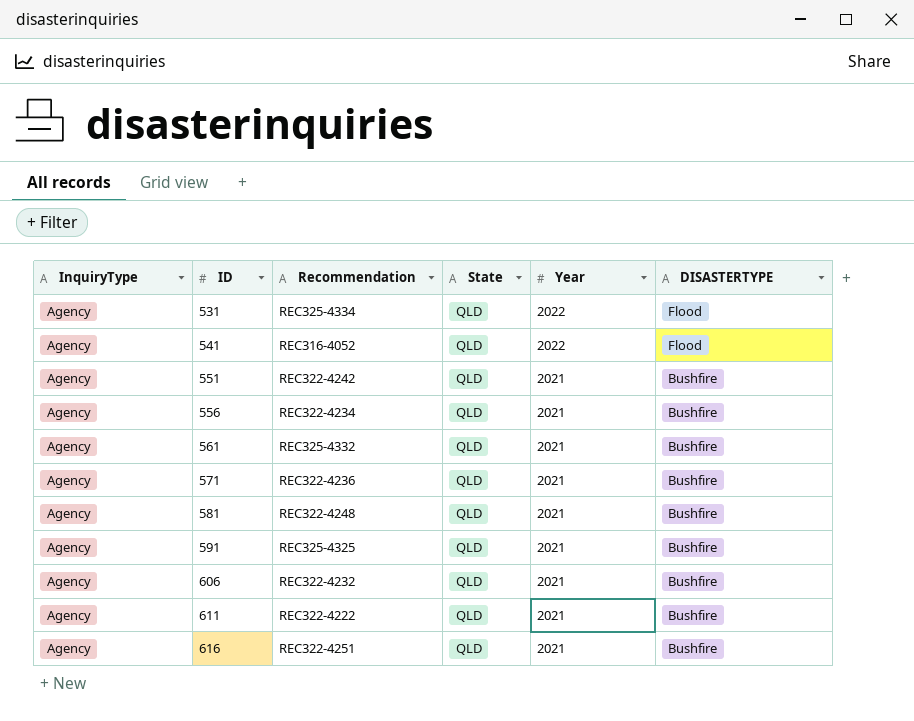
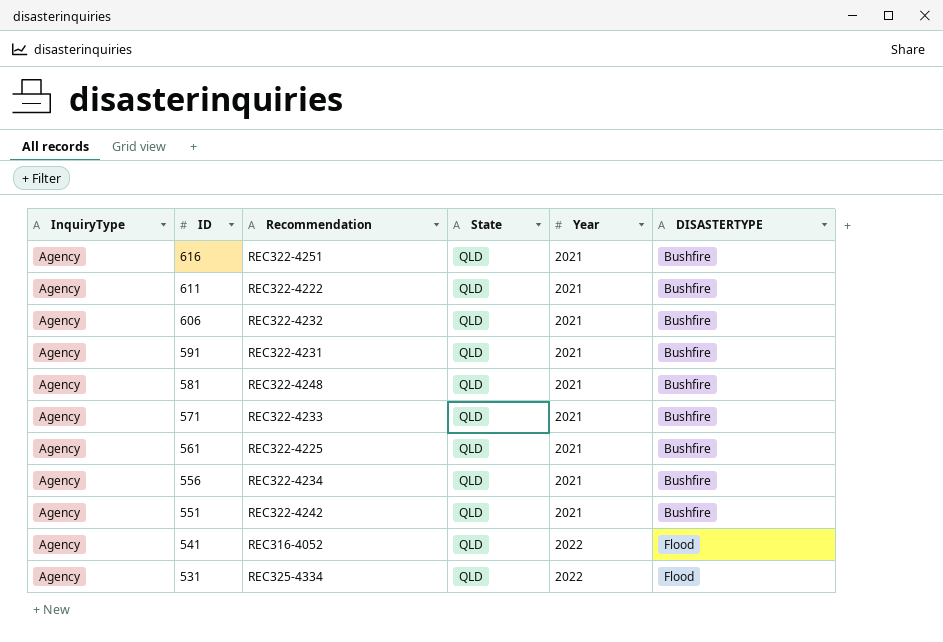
row order: ID ascending -> ID descending
591 | Recommendation: REC325-4325 -> REC322-4231
571 | Recommendation: REC322-4236 -> REC322-4233
561 | Recommendation: REC325-4332 -> REC322-4225

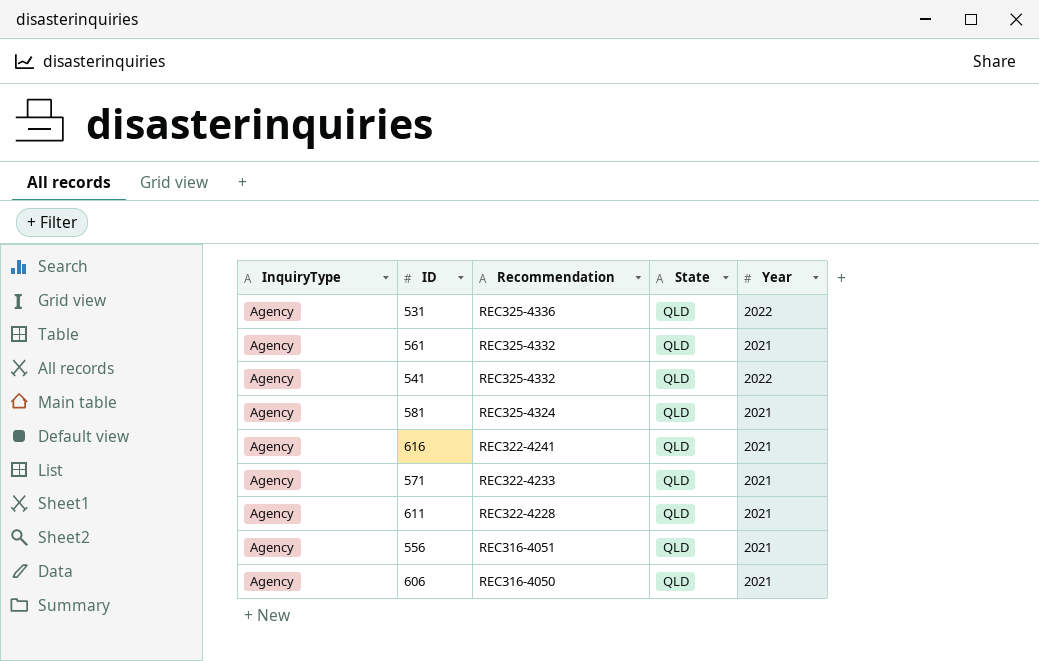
row order: ID descending -> Recommendation descending
column DISASTERTYPE | position: 6 -> none
row 591: Agency | REC322-4231 | QLD | 2021 | Bushfire -> none
row 551: Agency | REC322-4242 | QLD | 2021 | Bushfire -> none
531 | Recommendation: REC325-4334 -> REC325-4336
561 | Recommendation: REC322-4225 -> REC325-4332
541 | Recommendation: REC316-4052 -> REC325-4332
581 | Recommendation: REC322-4248 -> REC325-4324
616 | Recommendation: REC322-4251 -> REC322-4241
611 | Recommendation: REC322-4222 -> REC322-4228
556 | Recommendation: REC322-4234 -> REC316-4051
606 | Recommendation: REC322-4232 -> REC316-4050

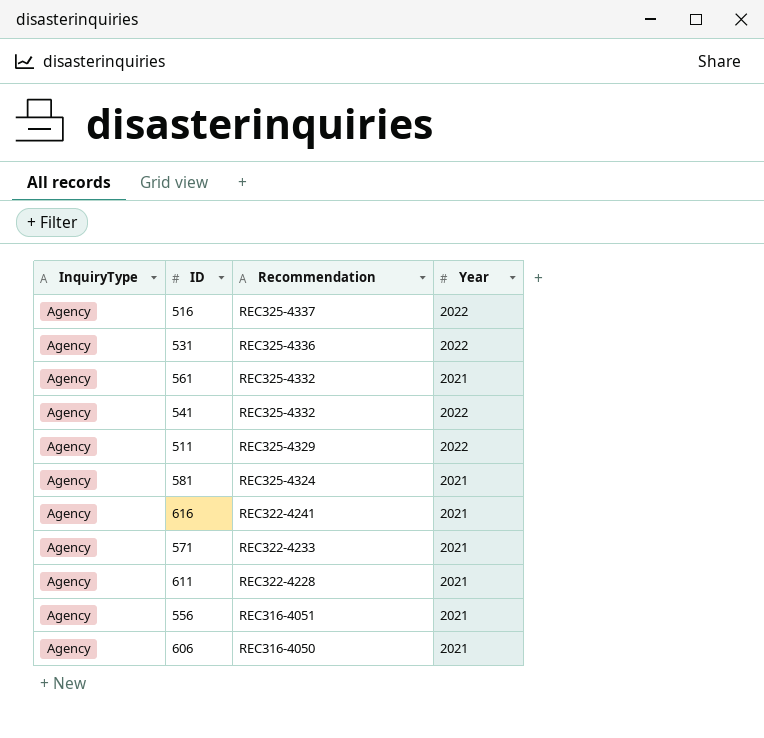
column State | position: 4 -> none
row 516: none -> Agency | REC325-4337 | 2022
row 511: none -> Agency | REC325-4329 | 2022

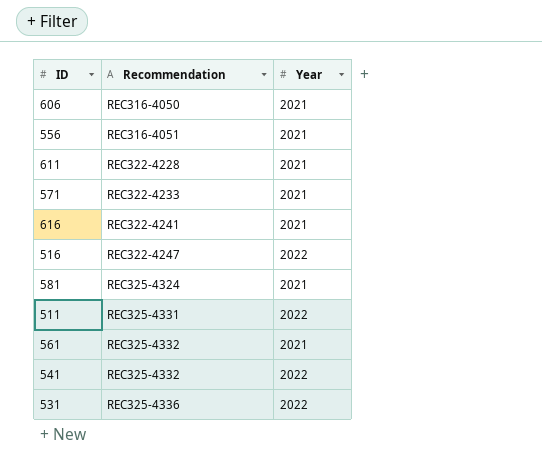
row order: Recommendation descending -> Recommendation ascending
column InquiryType | position: 1 -> none
516 | Recommendation: REC325-4337 -> REC322-4247
511 | Recommendation: REC325-4329 -> REC325-4331

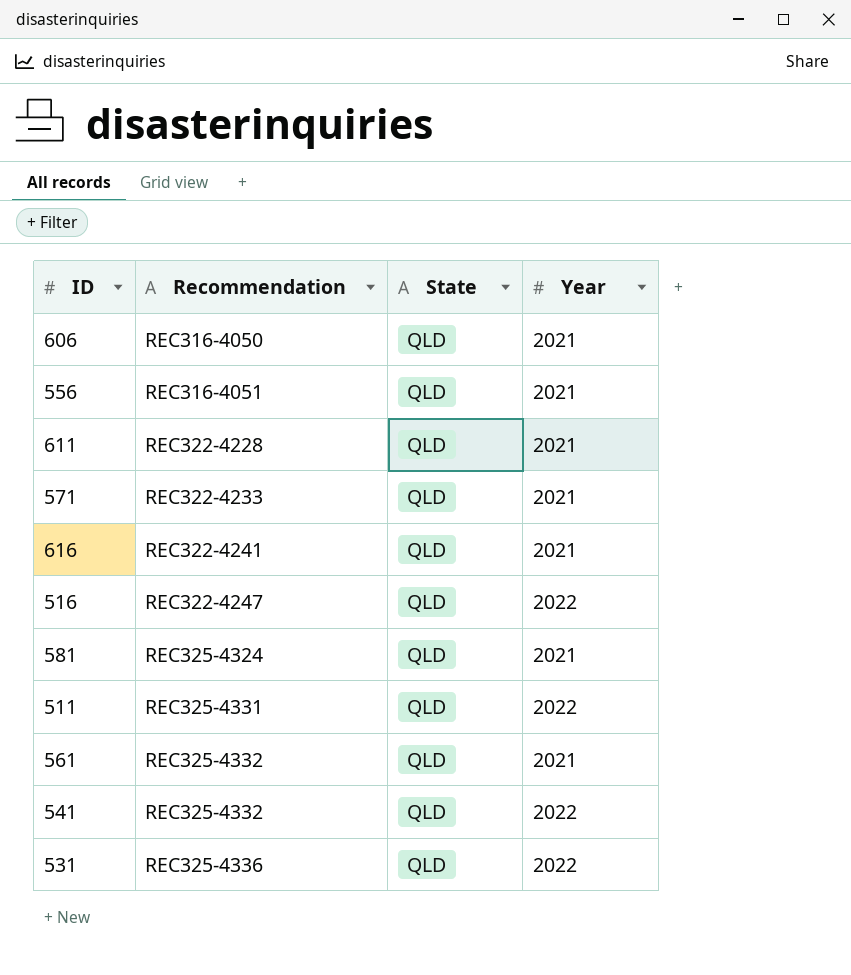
column State | position: none -> 3

